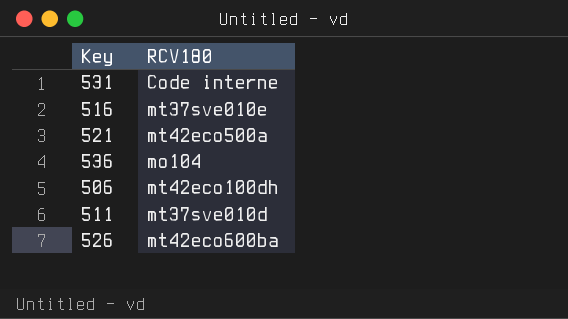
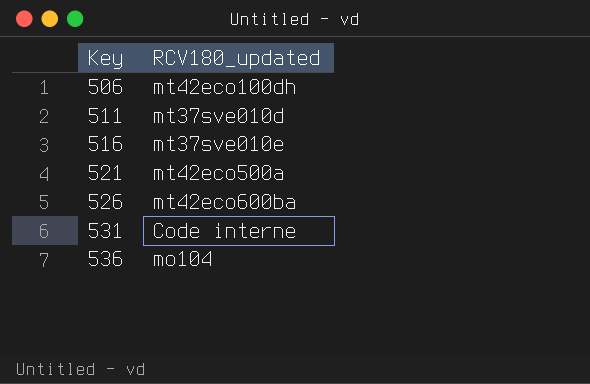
row order: none -> Key ascending
column name: RCV180 -> RCV180_updated

